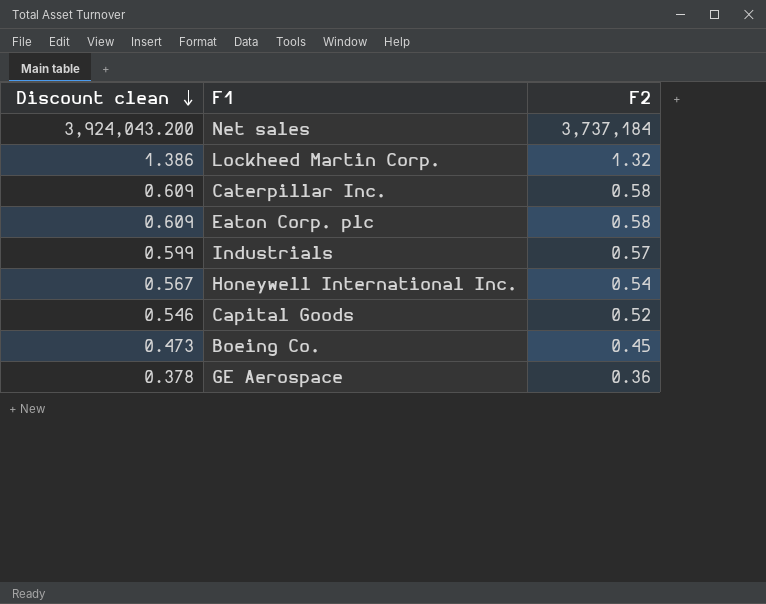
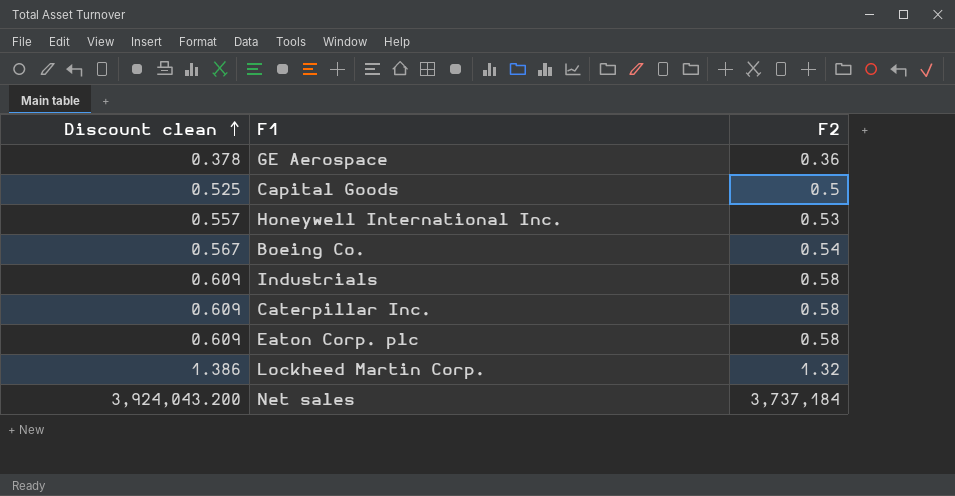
row order: Discount clean descending -> Discount clean ascending
Capital Goods | Discount clean: 0.546 -> 0.525
Capital Goods | F2: 0.52 -> 0.5
Honeywell International Inc. | Discount clean: 0.567 -> 0.557
Honeywell International Inc. | F2: 0.54 -> 0.53
Boeing Co. | Discount clean: 0.473 -> 0.567
Boeing Co. | F2: 0.45 -> 0.54
Industrials | Discount clean: 0.599 -> 0.609
Industrials | F2: 0.57 -> 0.58

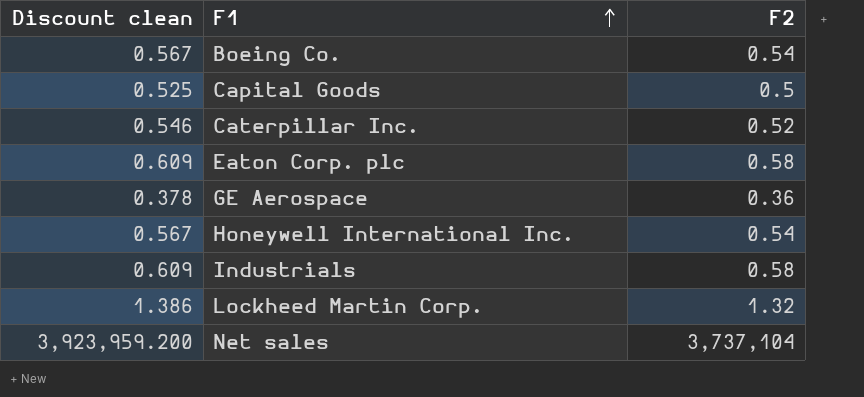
row order: Discount clean ascending -> F1 ascending
Caterpillar Inc. | Discount clean: 0.609 -> 0.546
Caterpillar Inc. | F2: 0.58 -> 0.52
Honeywell International Inc. | Discount clean: 0.557 -> 0.567
Honeywell International Inc. | F2: 0.53 -> 0.54
Net sales | Discount clean: 3,924,043.200 -> 3,923,959.200
Net sales | F2: 3,737,184 -> 3,737,104

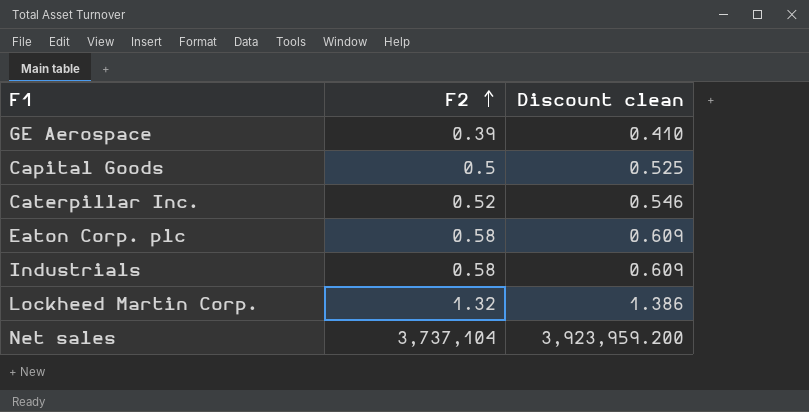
row order: F1 ascending -> F2 ascending
column Discount clean | position: 1 -> 3
row Boeing Co.: 0.567 | 0.54 -> none
row Honeywell International Inc.: 0.567 | 0.54 -> none
GE Aerospace | F2: 0.36 -> 0.39
GE Aerospace | Discount clean: 0.378 -> 0.410

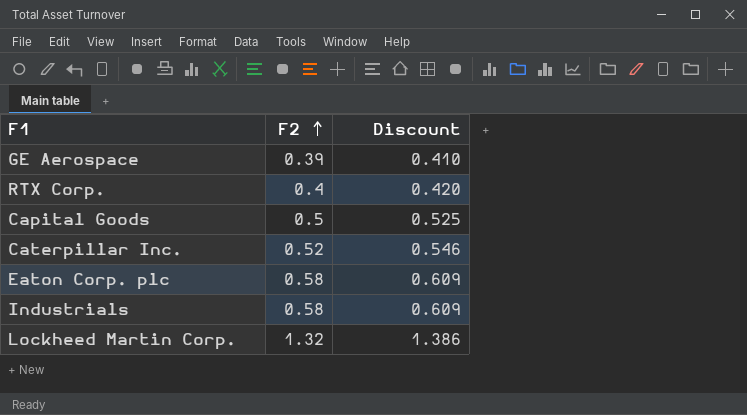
column name: Discount clean -> Discount
row Net sales: 3,737,104 | 3,923,959.200 -> none
row RTX Corp.: none -> 0.4 | 0.420

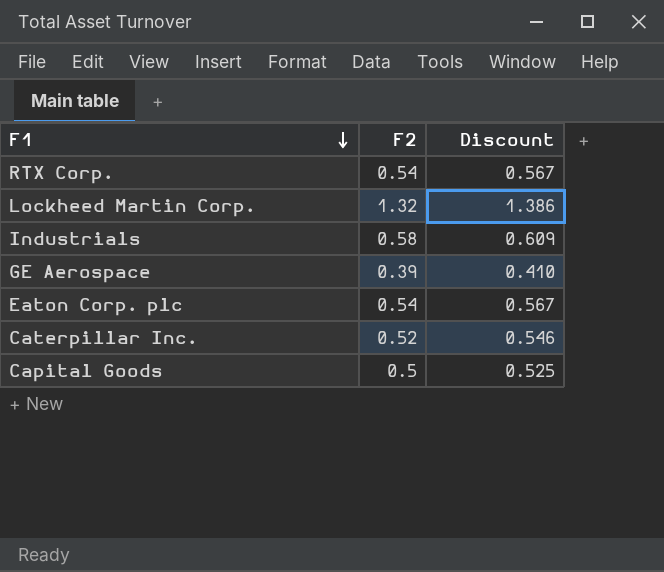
row order: F2 ascending -> F1 descending
RTX Corp. | F2: 0.4 -> 0.54
RTX Corp. | Discount: 0.420 -> 0.567
Eaton Corp. plc | F2: 0.58 -> 0.54
Eaton Corp. plc | Discount: 0.609 -> 0.567

